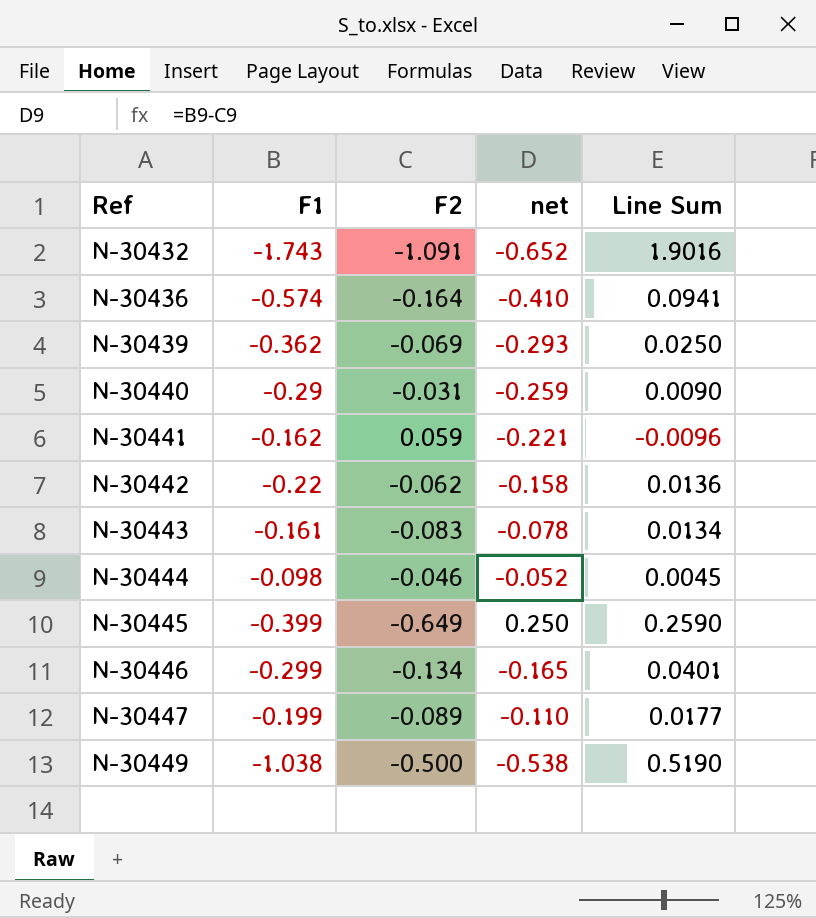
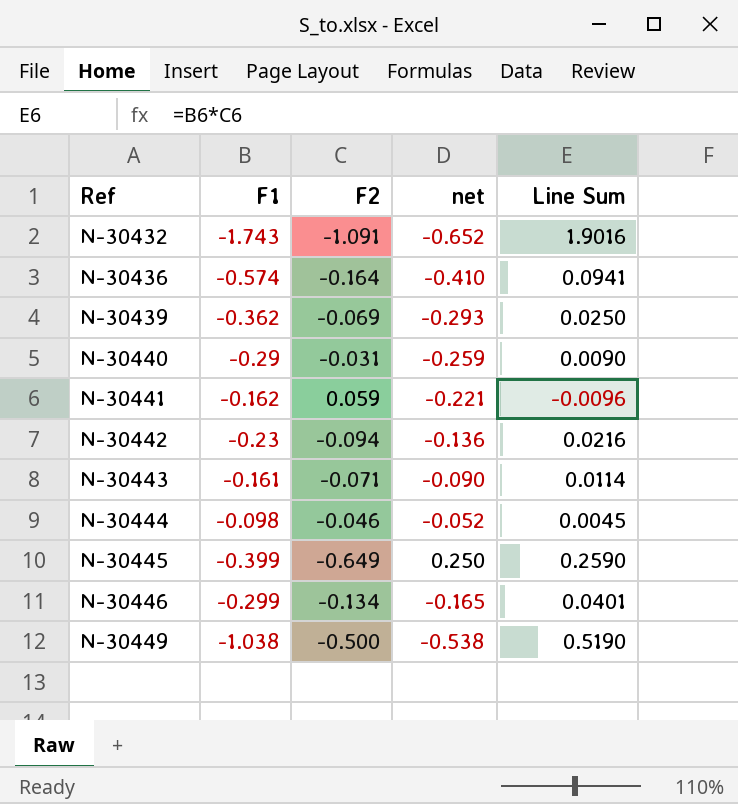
row N-30447: -0.199 | -0.089 | -0.110 | 0.0177 -> none
N-30442 | F1: -0.22 -> -0.23
N-30442 | F2: -0.062 -> -0.094
N-30442 | net: -0.158 -> -0.136
N-30442 | Line Sum: 0.0136 -> 0.0216
N-30443 | F2: -0.083 -> -0.071
N-30443 | net: -0.078 -> -0.090
N-30443 | Line Sum: 0.0134 -> 0.0114

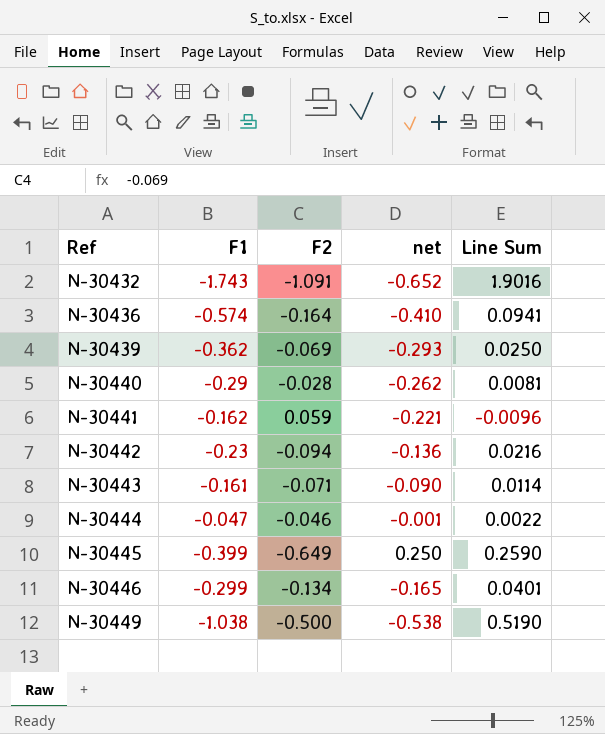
N-30440 | F2: -0.031 -> -0.028
N-30440 | net: -0.259 -> -0.262
N-30440 | Line Sum: 0.0090 -> 0.0081
N-30444 | F1: -0.098 -> -0.047
N-30444 | net: -0.052 -> -0.001
N-30444 | Line Sum: 0.0045 -> 0.0022

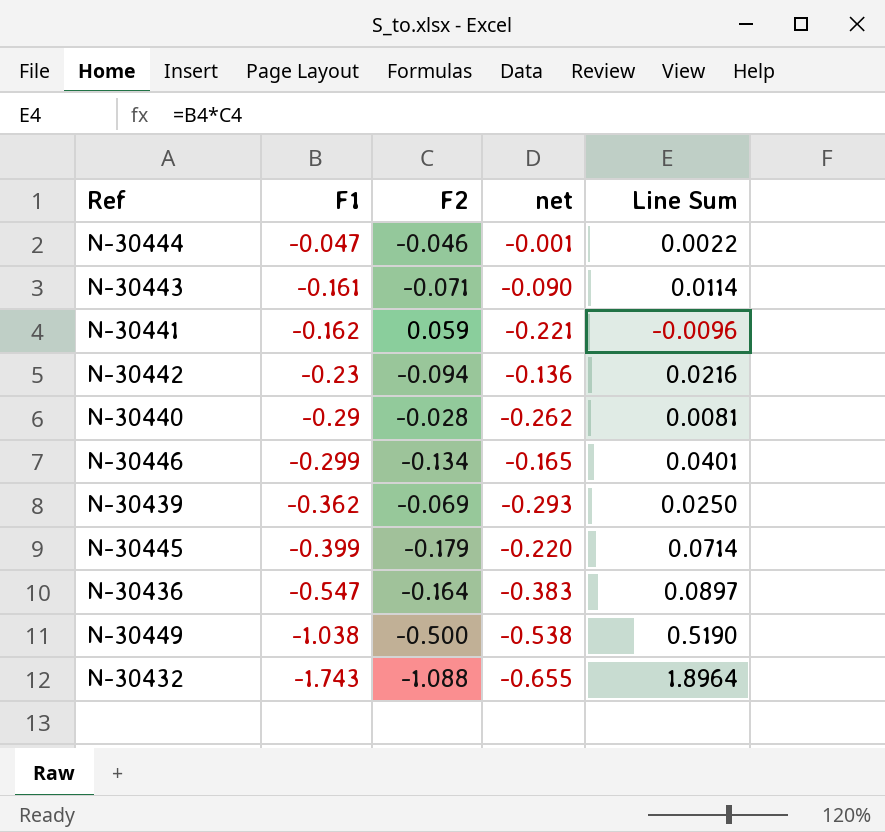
row order: Ref ascending -> F1 descending
N-30445 | F2: -0.649 -> -0.179
N-30445 | net: 0.250 -> -0.220
N-30445 | Line Sum: 0.2590 -> 0.0714
N-30436 | F1: -0.574 -> -0.547
N-30436 | net: -0.410 -> -0.383
N-30436 | Line Sum: 0.0941 -> 0.0897
N-30432 | F2: -1.091 -> -1.088
N-30432 | net: -0.652 -> -0.655
N-30432 | Line Sum: 1.9016 -> 1.8964

